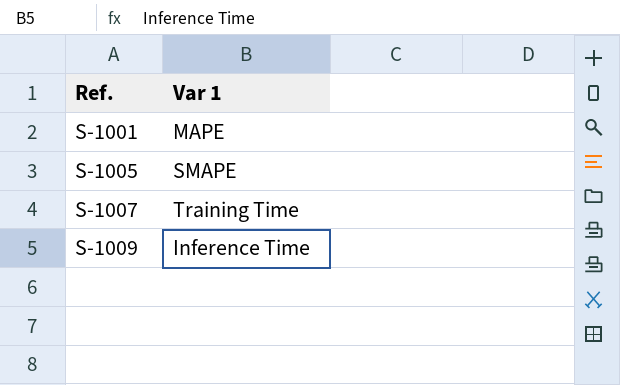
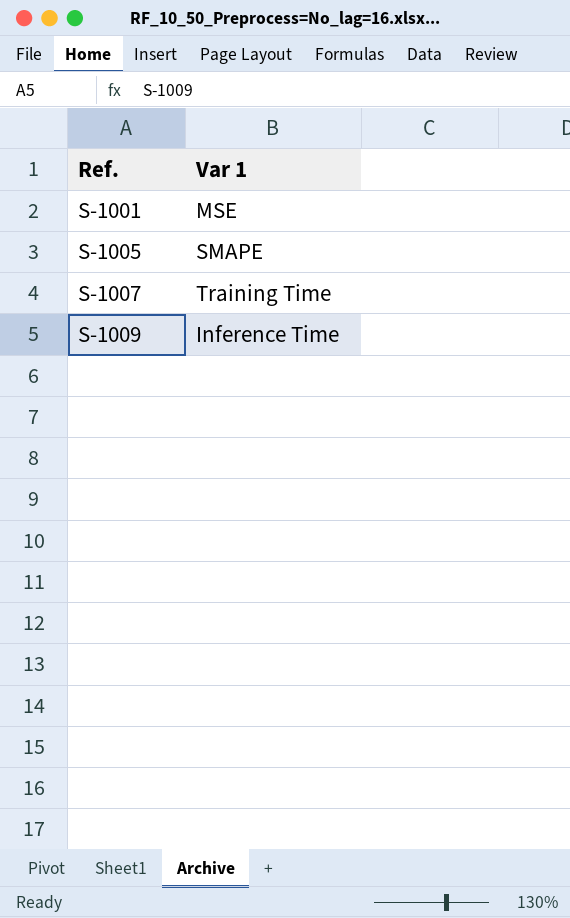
S-1001 | Var 1: MAPE -> MSE

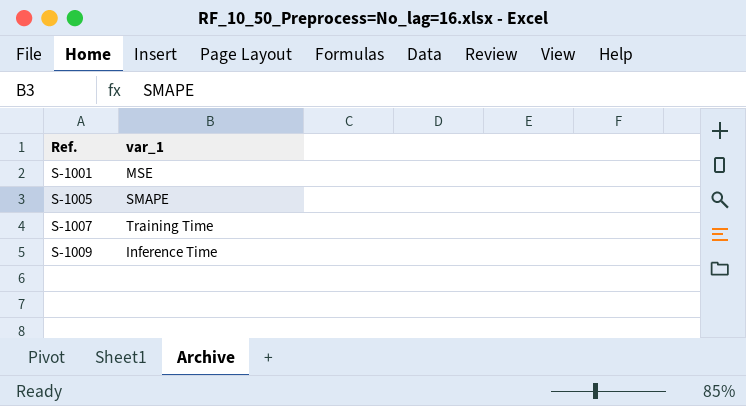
column name: Var 1 -> var_1

